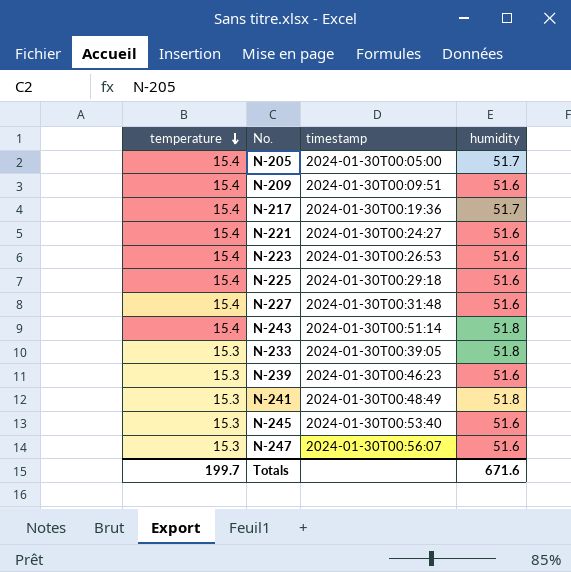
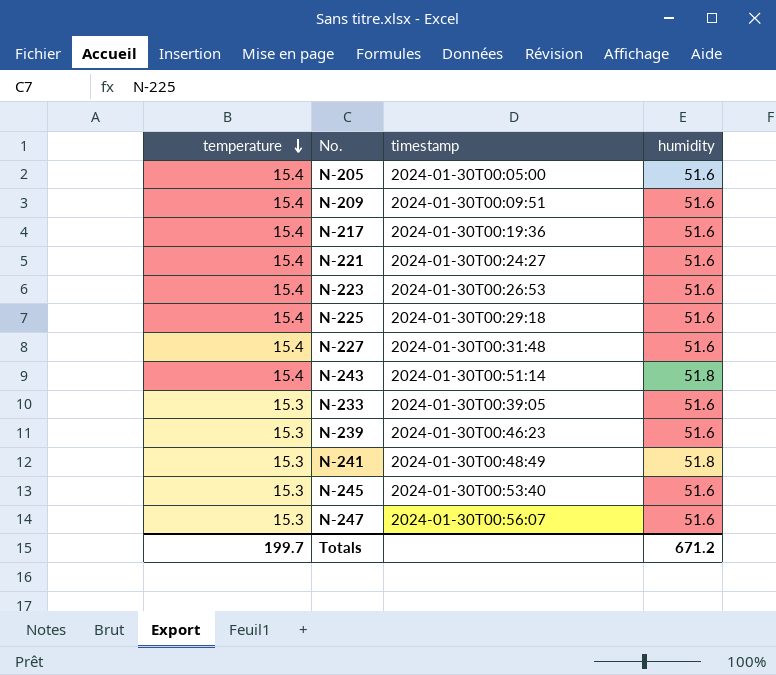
N-205 | humidity: 51.7 -> 51.6
N-217 | humidity: 51.7 -> 51.6
N-233 | humidity: 51.8 -> 51.6
Totals | humidity: 671.6 -> 671.2

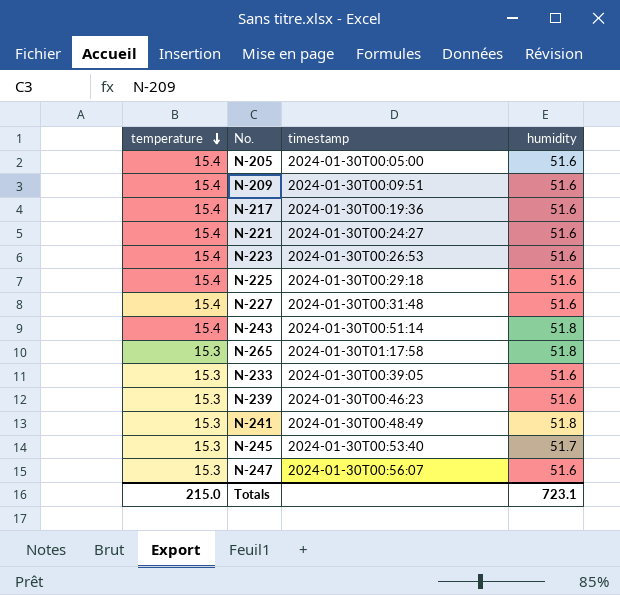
row N-265: none -> 15.3 | 2024-01-30T01:17:58 | 51.8
N-245 | humidity: 51.6 -> 51.7
Totals | temperature: 199.7 -> 215.0
Totals | humidity: 671.2 -> 723.1

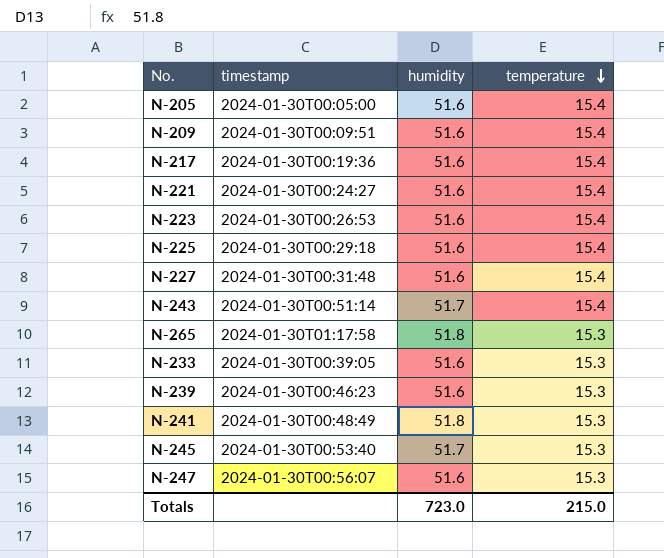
column temperature | position: 1 -> 4
N-243 | humidity: 51.8 -> 51.7
Totals | humidity: 723.1 -> 723.0

